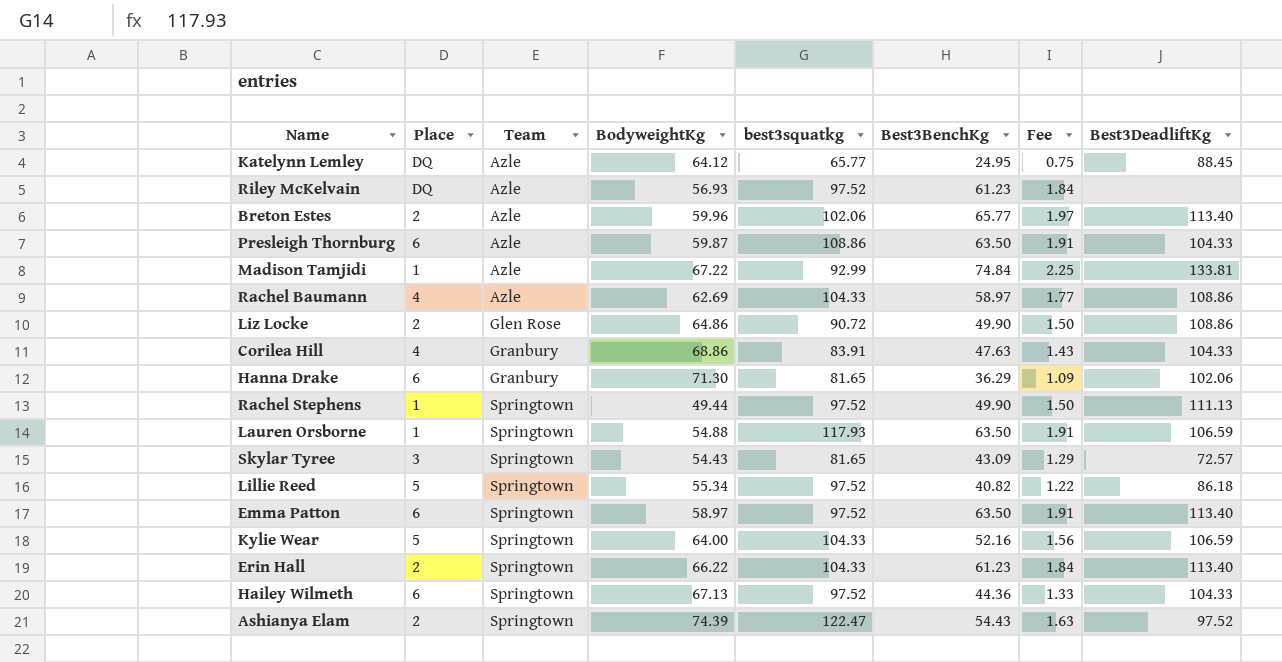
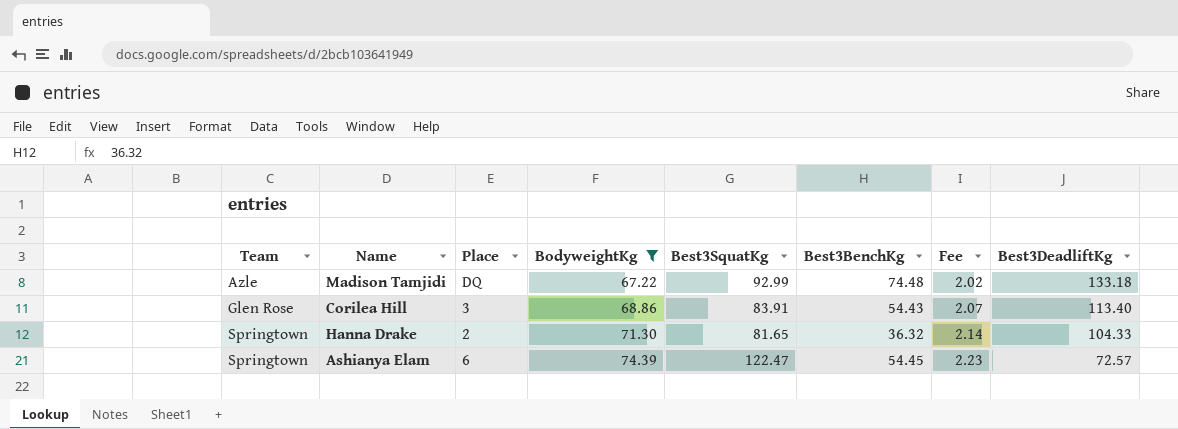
filter: none -> BodyweightKg >= 67.22
column Team | position: 3 -> 1
column name: best3squatkg -> Best3SquatKg
column Fee | formula: [Best3BenchKg] * 0.03 -> [BodyweightKg] * 0.03
Madison Tamjidi | Place: 1 -> DQ
Madison Tamjidi | Best3BenchKg: 74.84 -> 74.48
Madison Tamjidi | Best3DeadliftKg: 133.81 -> 133.18
Corilea Hill | Team: Granbury -> Glen Rose
Corilea Hill | Place: 4 -> 3
Corilea Hill | Best3BenchKg: 47.63 -> 54.43
Corilea Hill | Best3DeadliftKg: 104.33 -> 113.40
Hanna Drake | Team: Granbury -> Springtown
Hanna Drake | Place: 6 -> 2
Hanna Drake | Best3BenchKg: 36.29 -> 36.32
Hanna Drake | Best3DeadliftKg: 102.06 -> 104.33
Ashianya Elam | Place: 2 -> 6
Ashianya Elam | Best3BenchKg: 54.43 -> 54.45
Ashianya Elam | Best3DeadliftKg: 97.52 -> 72.57

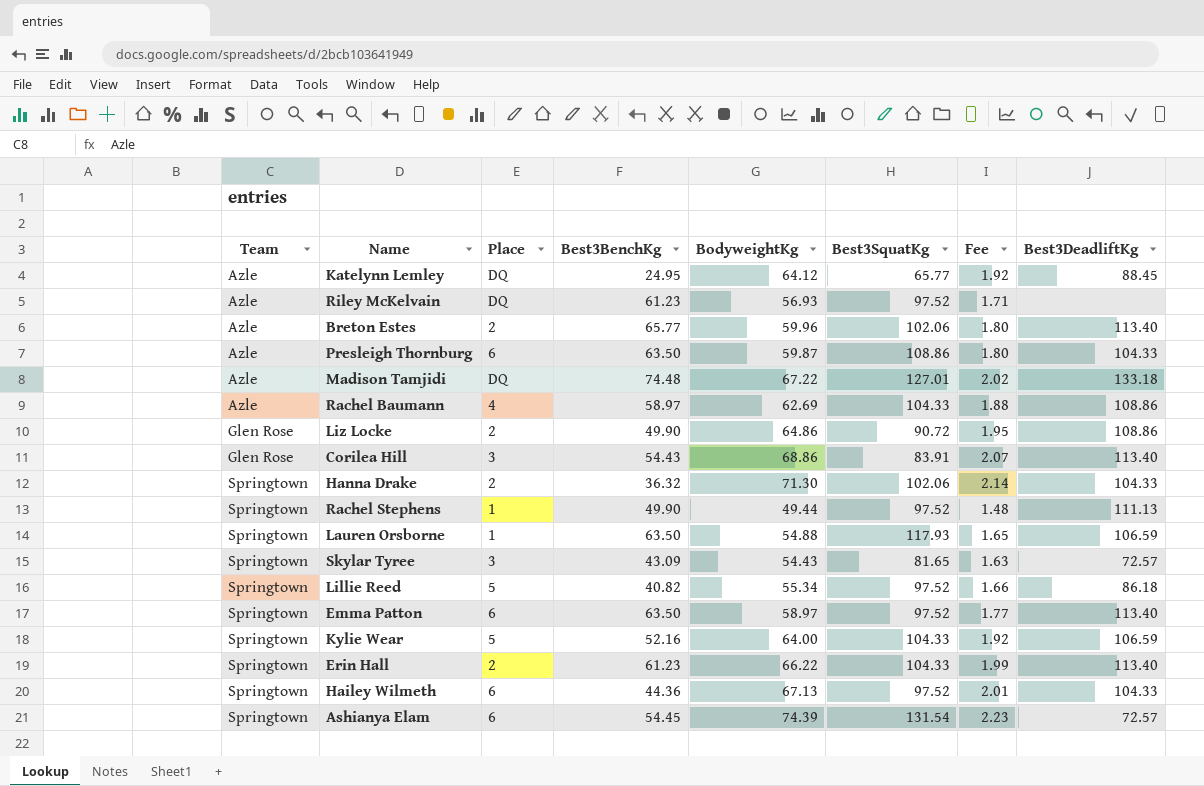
filter: BodyweightKg >= 67.22 -> none
column Best3BenchKg | position: 6 -> 4
Madison Tamjidi | Best3SquatKg: 92.99 -> 127.01
Hanna Drake | Best3SquatKg: 81.65 -> 102.06
Ashianya Elam | Best3SquatKg: 122.47 -> 131.54

